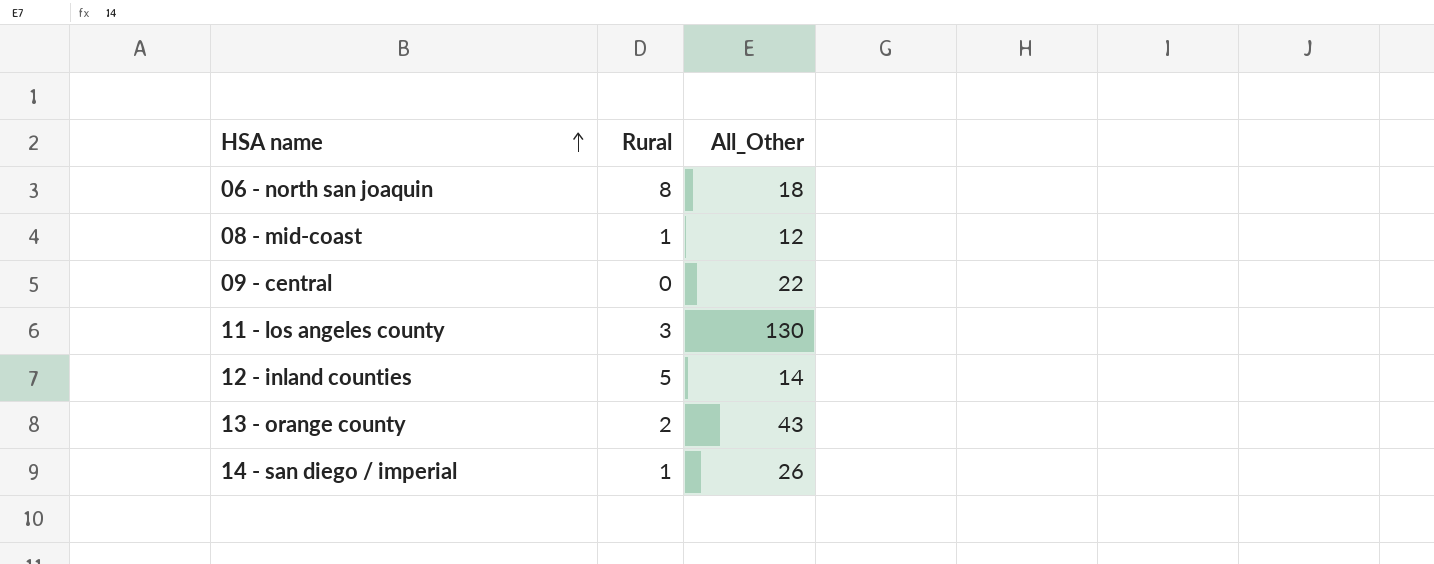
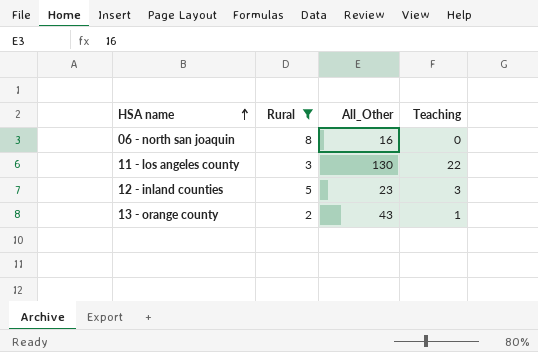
filter: none -> Rural >= 2
column Teaching | position: none -> 4
06 - north san joaquin | All_Other: 18 -> 16
12 - inland counties | All_Other: 14 -> 23

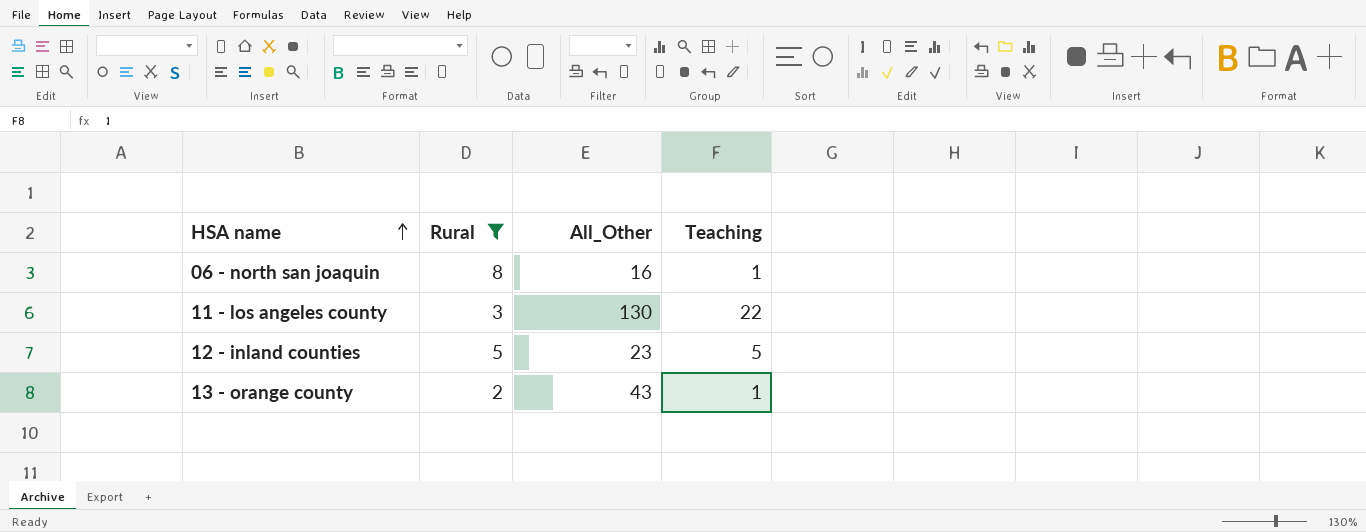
06 - north san joaquin | Teaching: 0 -> 1
12 - inland counties | Teaching: 3 -> 5

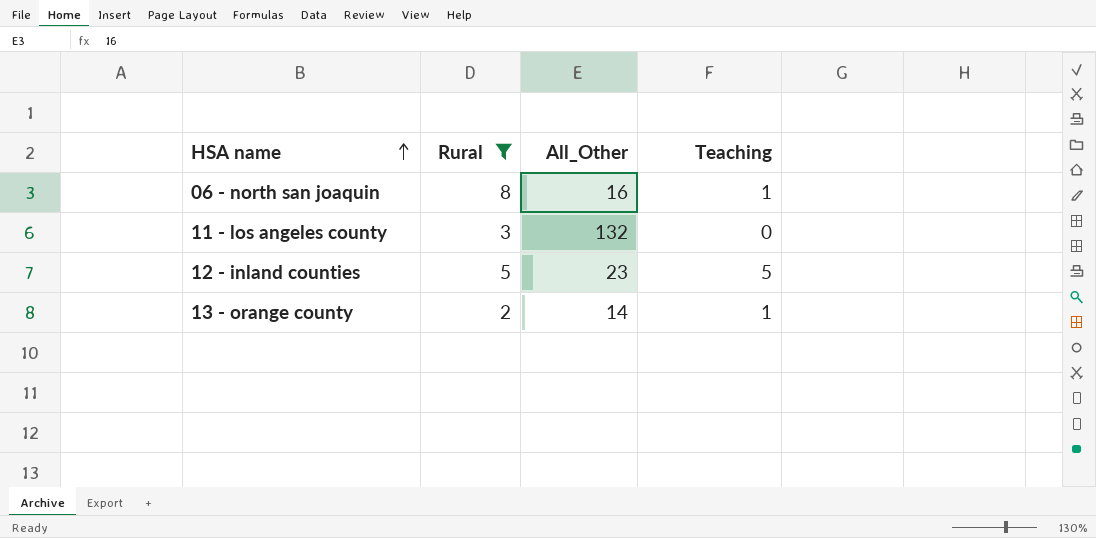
11 - los angeles county | All_Other: 130 -> 132
11 - los angeles county | Teaching: 22 -> 0
13 - orange county | All_Other: 43 -> 14

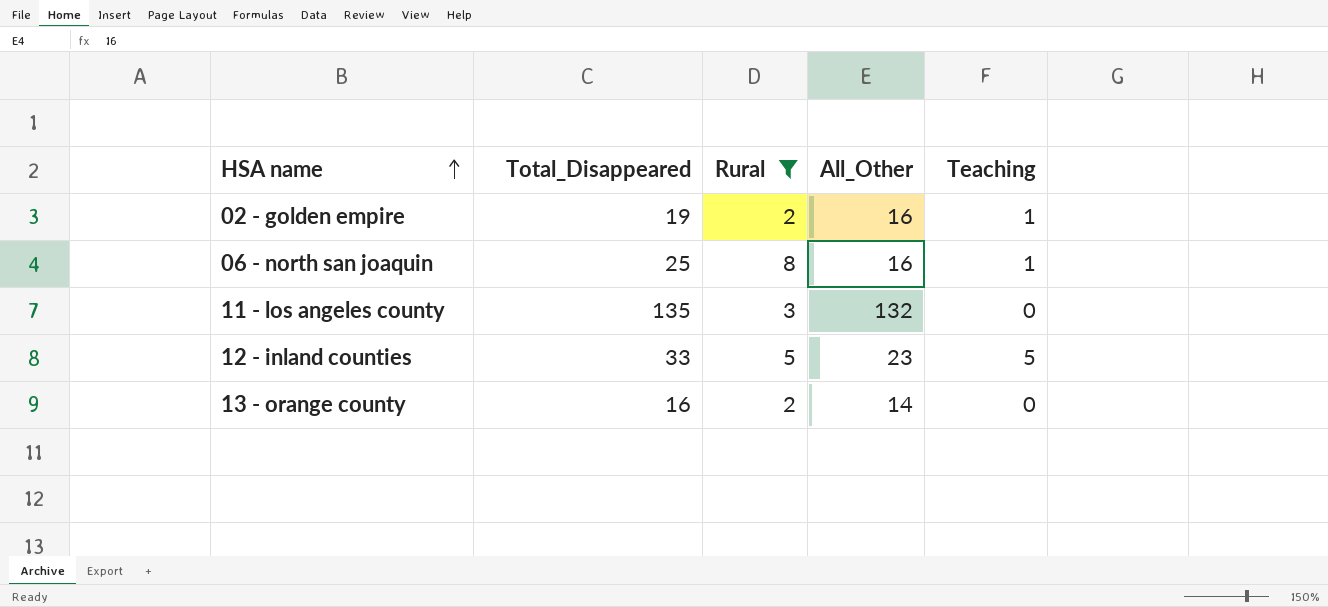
column Total_Disappeared | formula: none -> [Rural] + [All_Other] + [Teaching]
row 02 - golden empire: none -> 19 | 2 | 16 | 1
13 - orange county | Teaching: 1 -> 0

